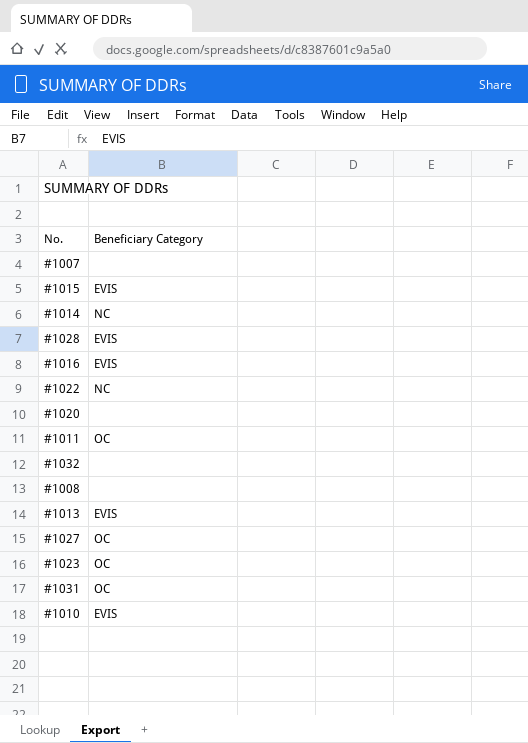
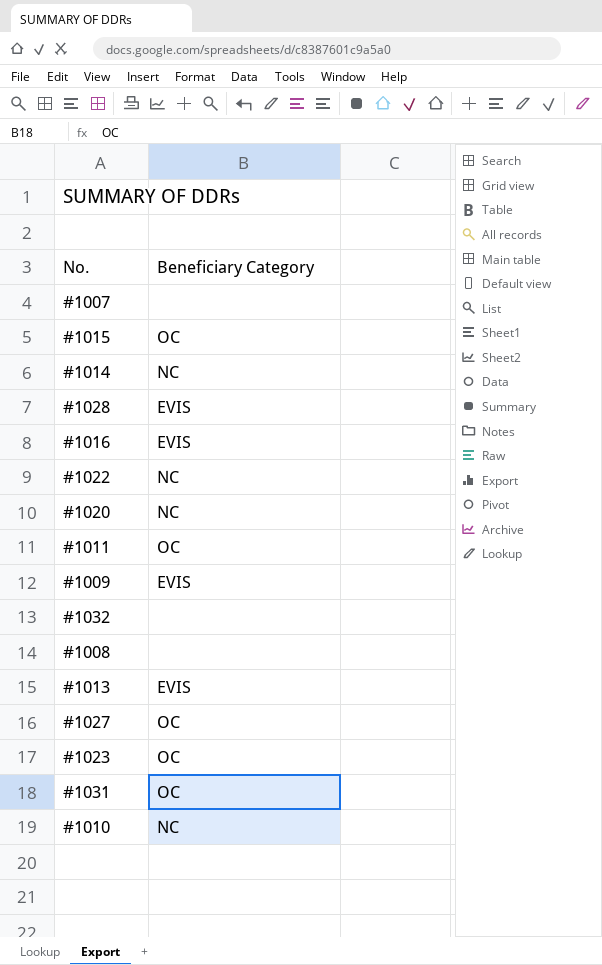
#1015 | Beneficiary Category: EVIS -> OC
#1020 | Beneficiary Category: none -> NC
row #1009: none -> EVIS
#1010 | Beneficiary Category: EVIS -> NC

